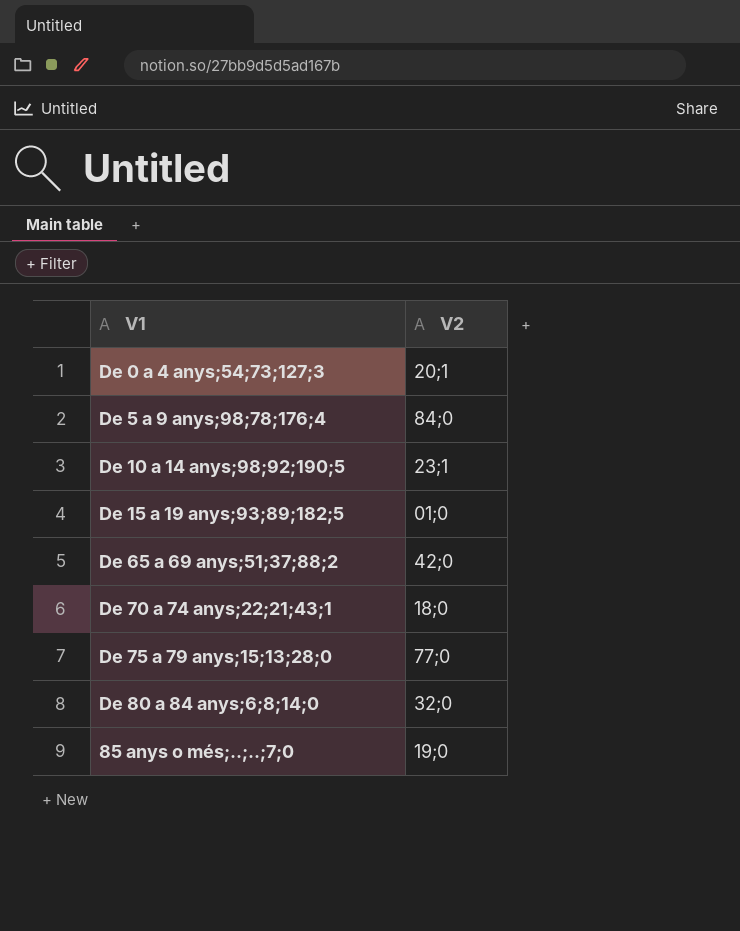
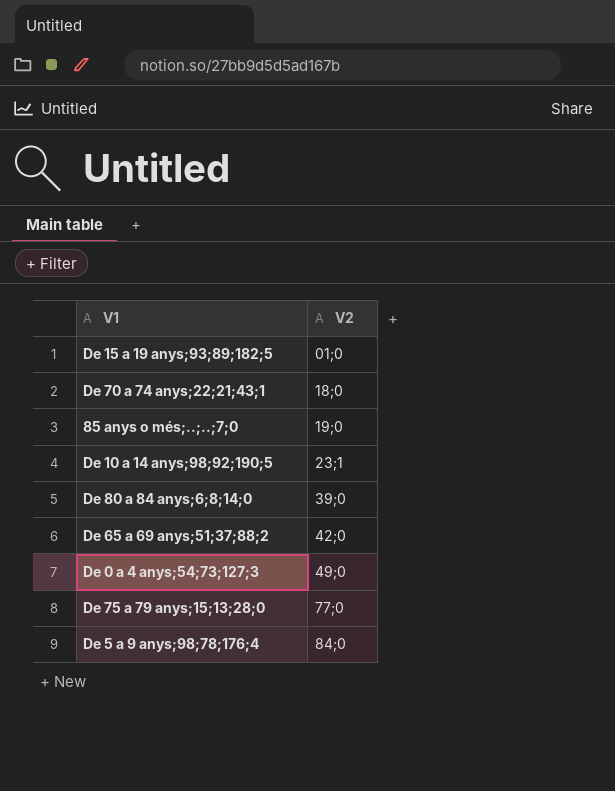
row order: none -> V2 ascending
De 80 a 84 anys;6;8;14;0 | V2: 32;0 -> 39;0
De 0 a 4 anys;54;73;127;3 | V2: 20;1 -> 49;0

